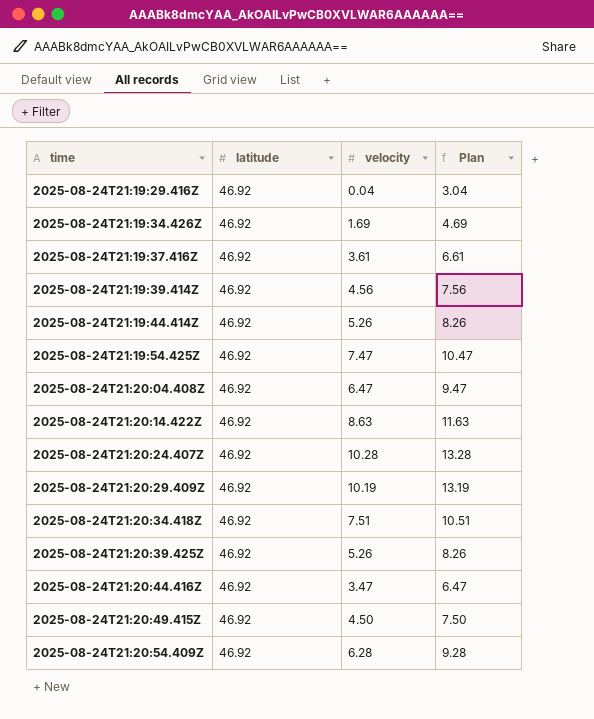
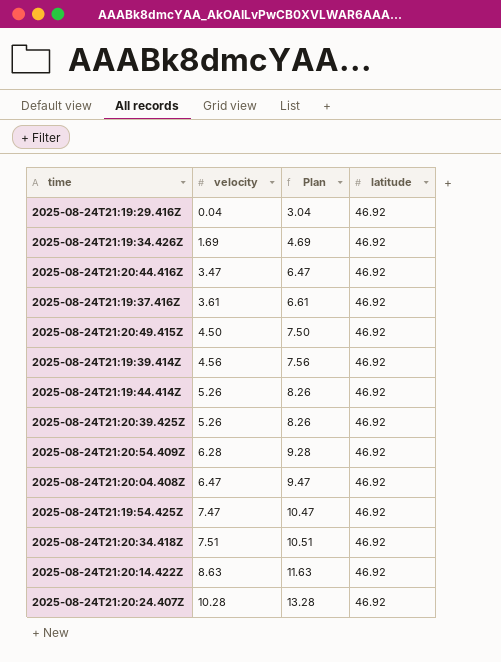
row order: time ascending -> velocity ascending
column latitude | position: 2 -> 4
row 2025-08-24T21:20:29.409Z: 46.92 | 10.19 | 13.19 -> none

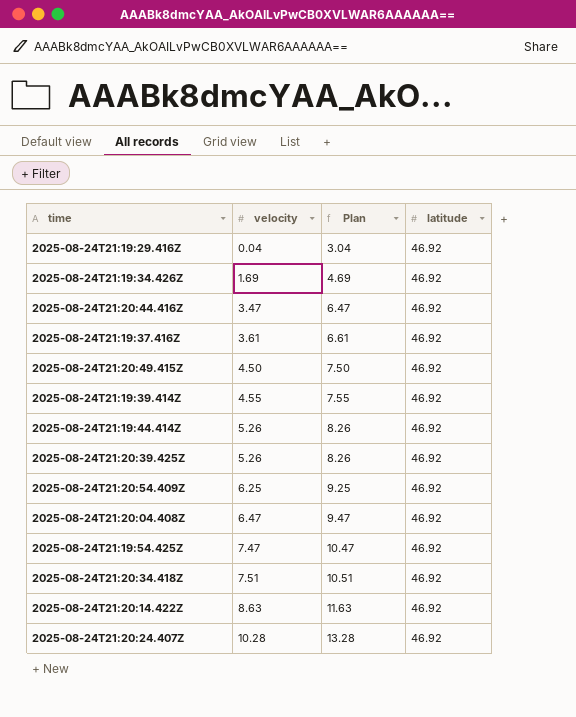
2025-08-24T21:19:39.414Z | velocity: 4.56 -> 4.55
2025-08-24T21:19:39.414Z | Plan: 7.56 -> 7.55
2025-08-24T21:20:54.409Z | velocity: 6.28 -> 6.25
2025-08-24T21:20:54.409Z | Plan: 9.28 -> 9.25

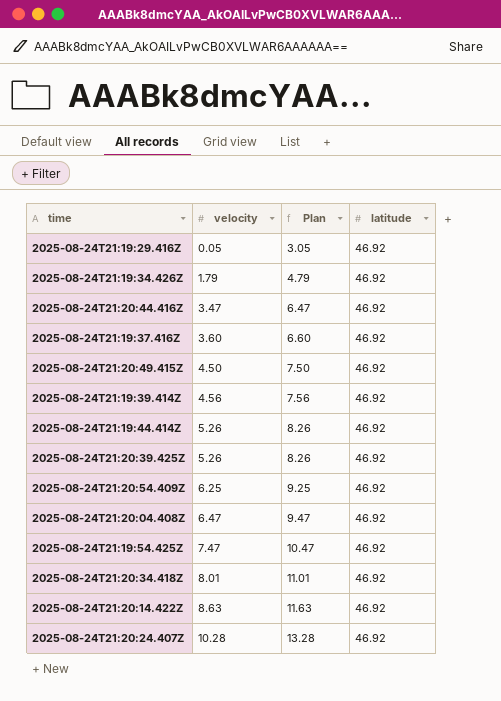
2025-08-24T21:19:29.416Z | velocity: 0.04 -> 0.05
2025-08-24T21:19:29.416Z | Plan: 3.04 -> 3.05
2025-08-24T21:19:34.426Z | velocity: 1.69 -> 1.79
2025-08-24T21:19:34.426Z | Plan: 4.69 -> 4.79
2025-08-24T21:19:37.416Z | velocity: 3.61 -> 3.60
2025-08-24T21:19:37.416Z | Plan: 6.61 -> 6.60
2025-08-24T21:19:39.414Z | velocity: 4.55 -> 4.56
2025-08-24T21:19:39.414Z | Plan: 7.55 -> 7.56
2025-08-24T21:20:34.418Z | velocity: 7.51 -> 8.01
2025-08-24T21:20:34.418Z | Plan: 10.51 -> 11.01

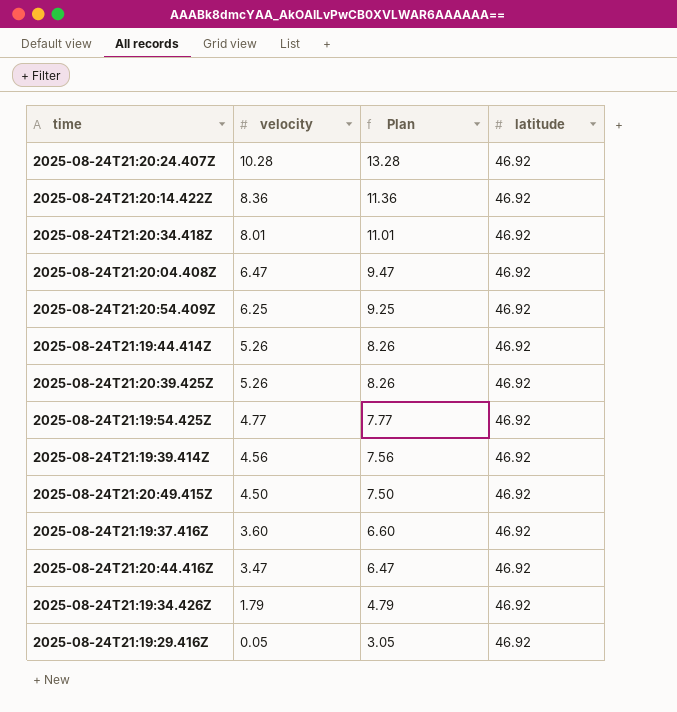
row order: velocity ascending -> velocity descending
2025-08-24T21:20:14.422Z | velocity: 8.63 -> 8.36
2025-08-24T21:20:14.422Z | Plan: 11.63 -> 11.36
2025-08-24T21:19:54.425Z | velocity: 7.47 -> 4.77
2025-08-24T21:19:54.425Z | Plan: 10.47 -> 7.77

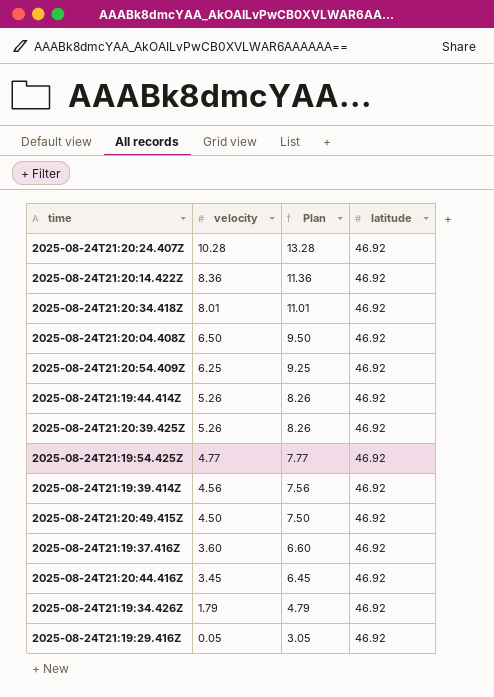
2025-08-24T21:20:04.408Z | velocity: 6.47 -> 6.50
2025-08-24T21:20:04.408Z | Plan: 9.47 -> 9.50
2025-08-24T21:20:44.416Z | velocity: 3.47 -> 3.45
2025-08-24T21:20:44.416Z | Plan: 6.47 -> 6.45

